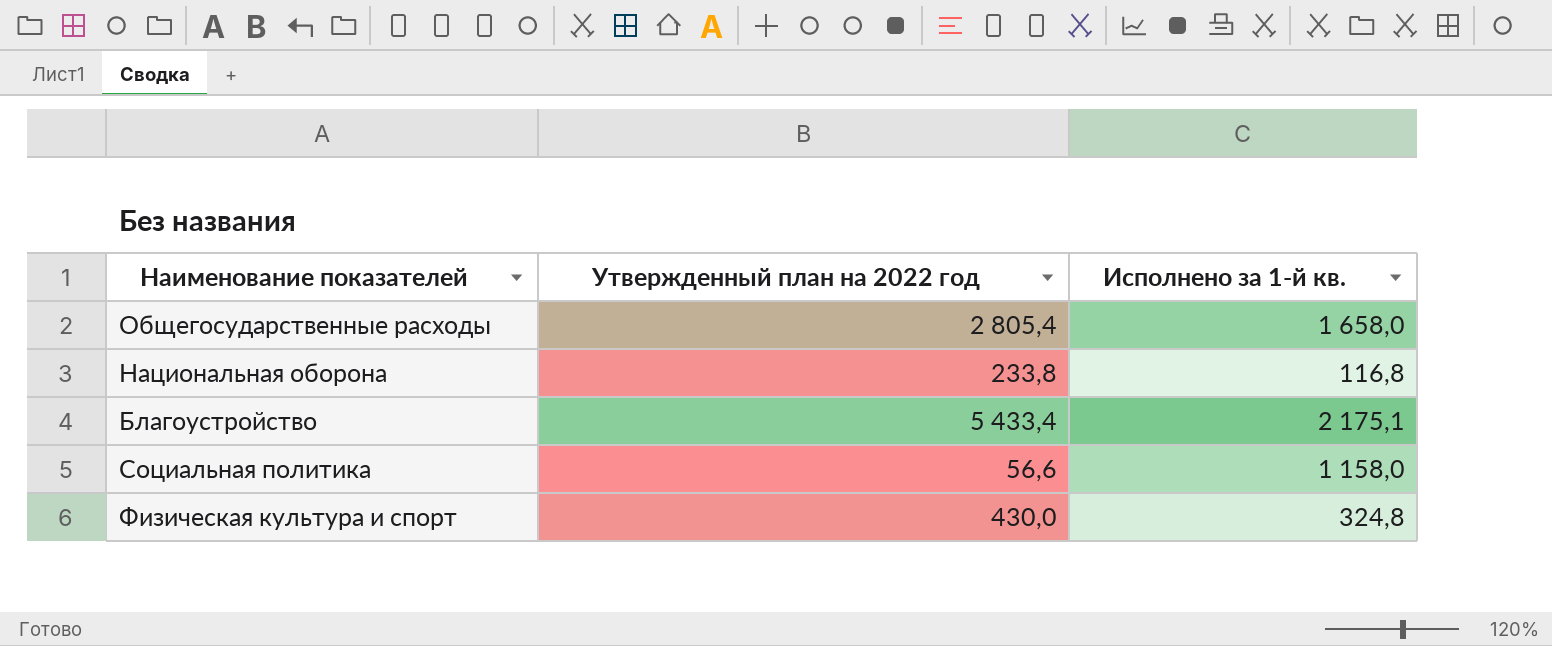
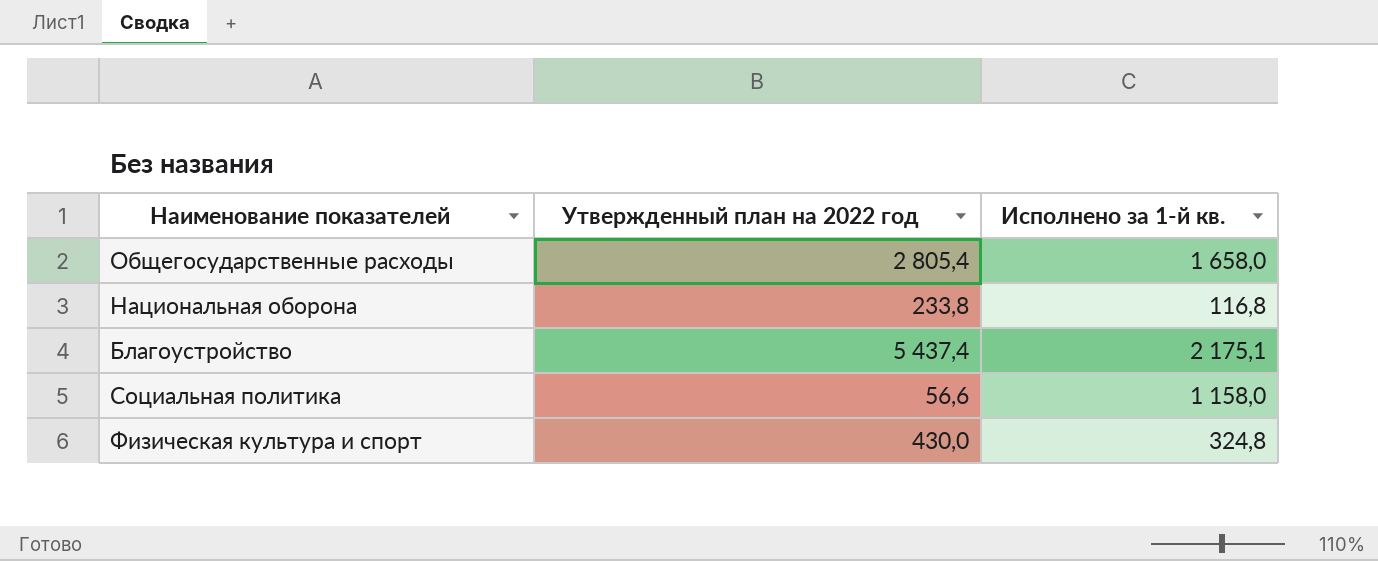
Благоустройство | Утвержденный план на 2022 год: 5 433,4 -> 5 437,4

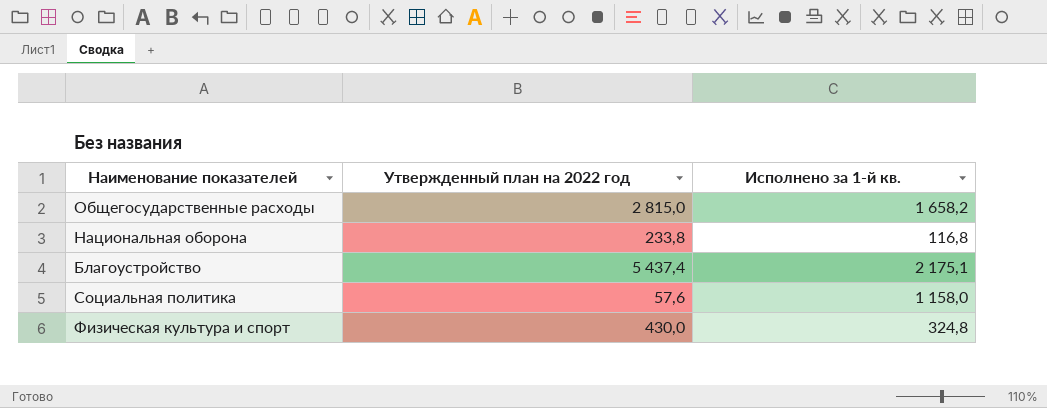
Общегосударственные расходы | Утвержденный план на 2022 год: 2 805,4 -> 2 815,0
Общегосударственные расходы | Исполнено за 1-й кв.: 1 658,0 -> 1 658,2
Социальная политика | Утвержденный план на 2022 год: 56,6 -> 57,6

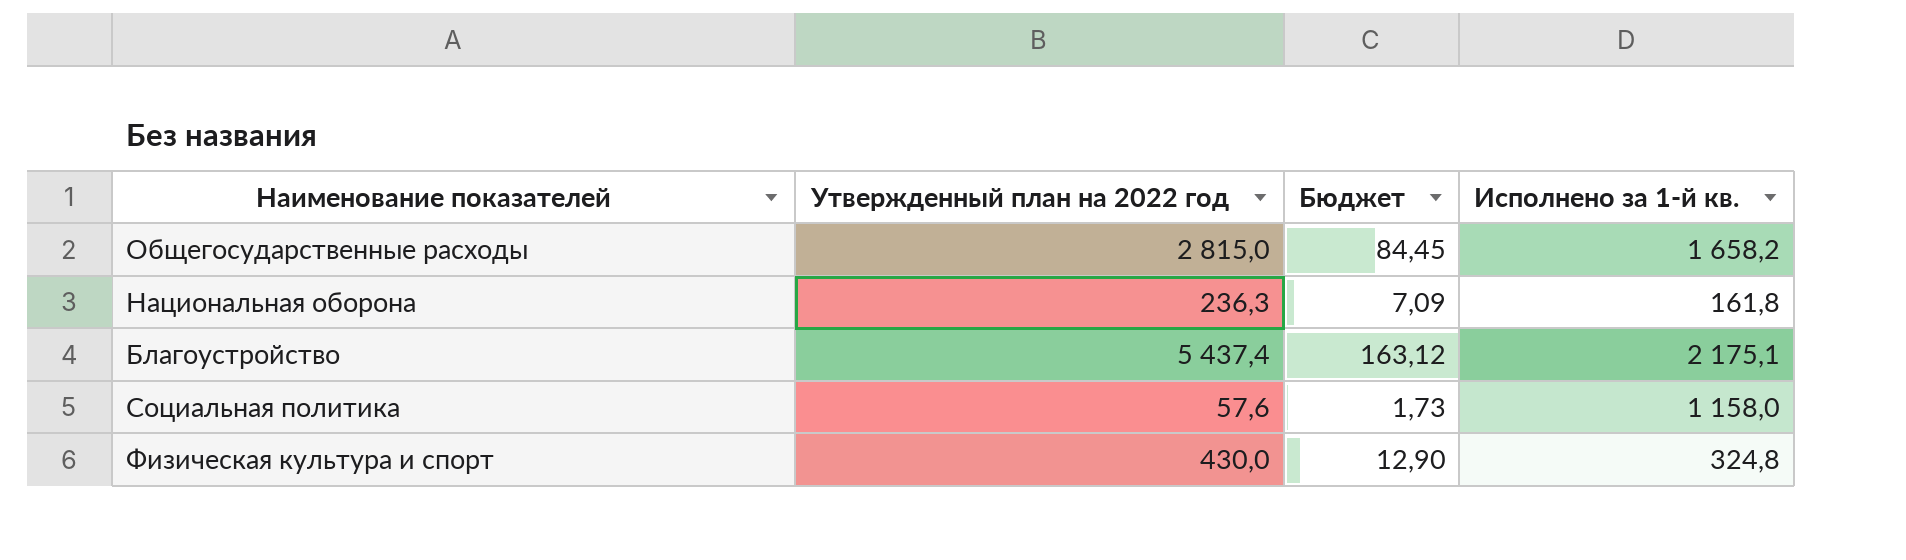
column Бюджет | formula: none -> [Утвержденный план на 2022 год] * 0,03
Национальная оборона | Утвержденный план на 2022 год: 233,8 -> 236,3
Национальная оборона | Исполнено за 1-й кв.: 116,8 -> 161,8

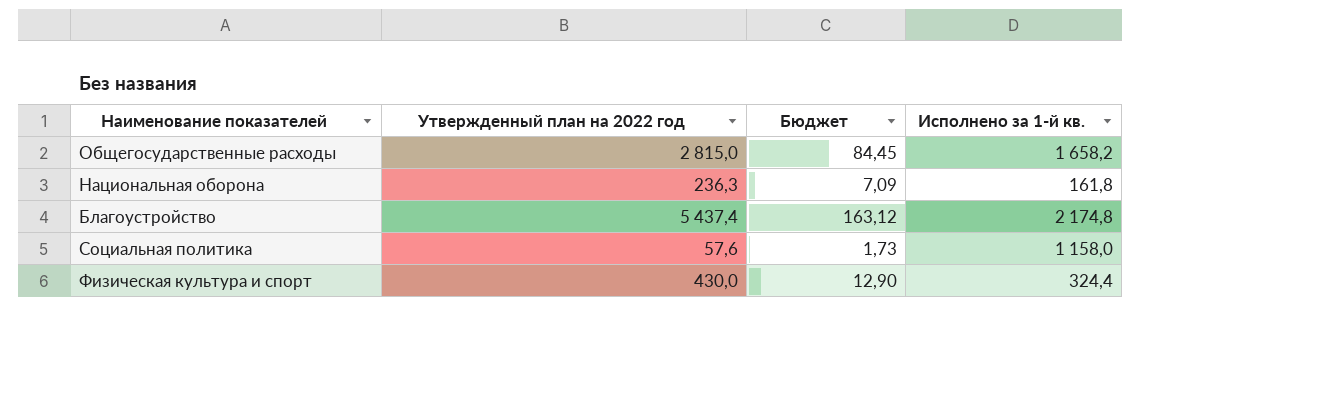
Благоустройство | Исполнено за 1-й кв.: 2 175,1 -> 2 174,8
Физическая культура и спорт | Исполнено за 1-й кв.: 324,8 -> 324,4

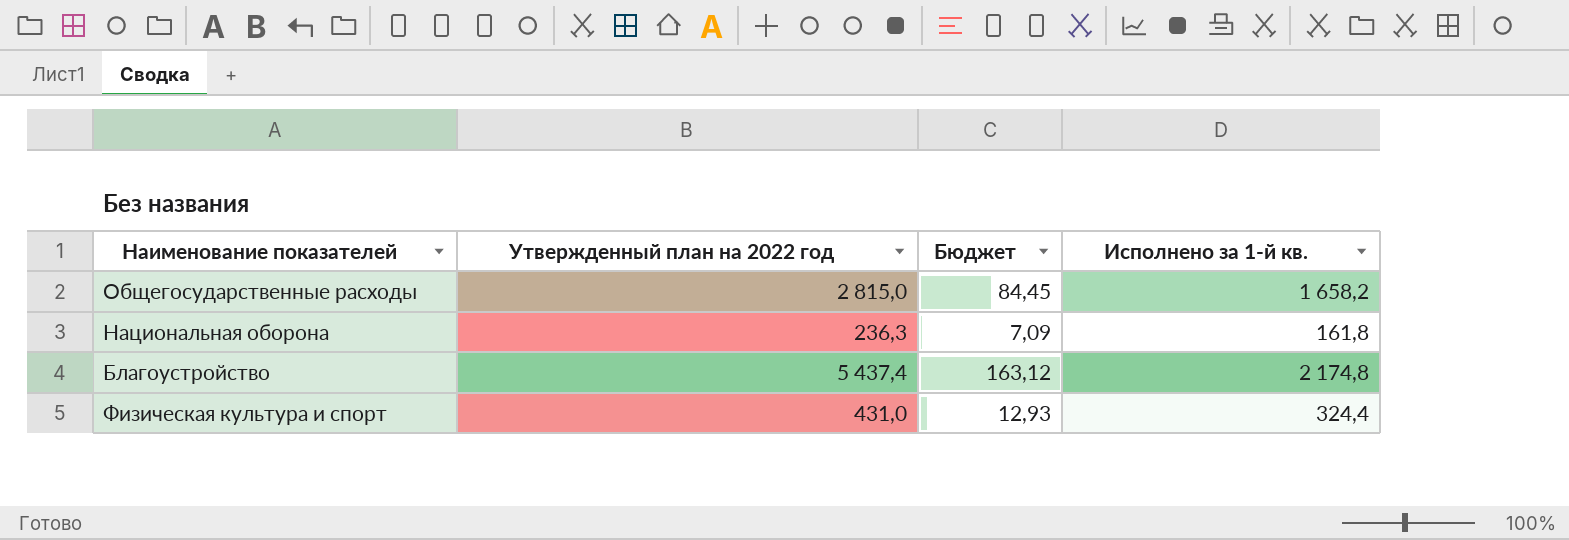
row Социальная политика: 57,6 | 1,73 | 1 158,0 -> none
Физическая культура и спорт | Утвержденный план на 2022 год: 430,0 -> 431,0
Физическая культура и спорт | Бюджет: 12,90 -> 12,93

